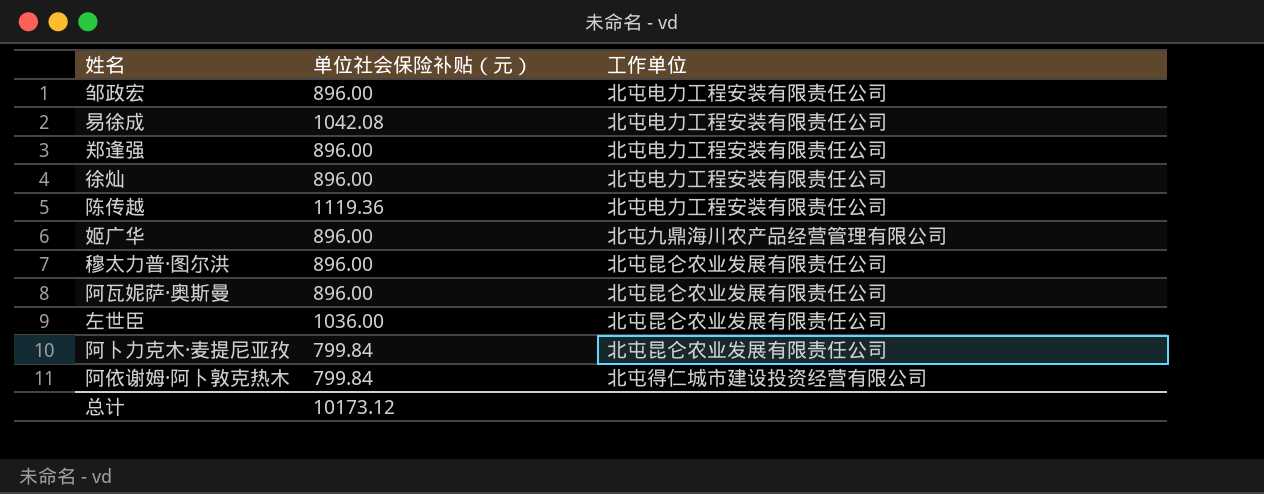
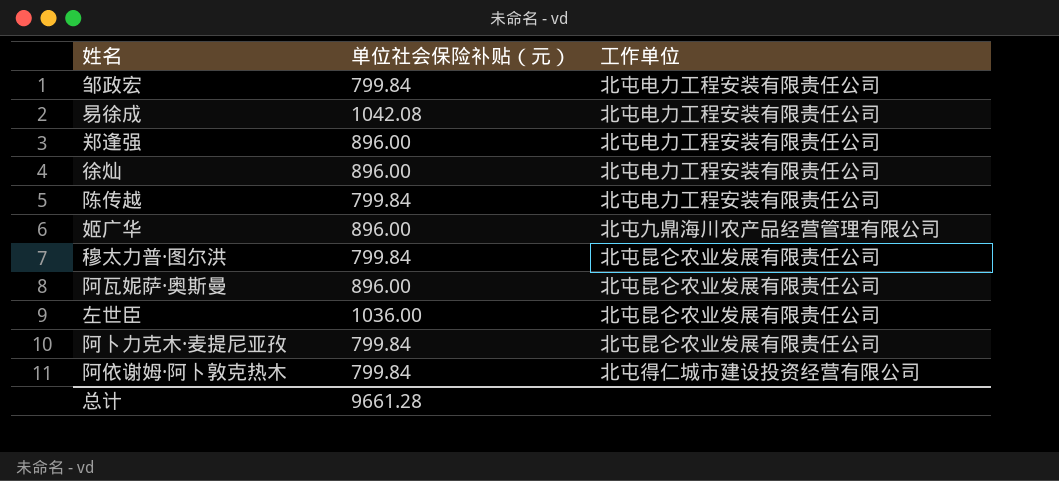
邹政宏 | 单位社会保险补贴（元）: 896.00 -> 799.84
陈传越 | 单位社会保险补贴（元）: 1119.36 -> 799.84
穆太力普·图尔洪 | 单位社会保险补贴（元）: 896.00 -> 799.84
总计 | 单位社会保险补贴（元）: 10173.12 -> 9661.28

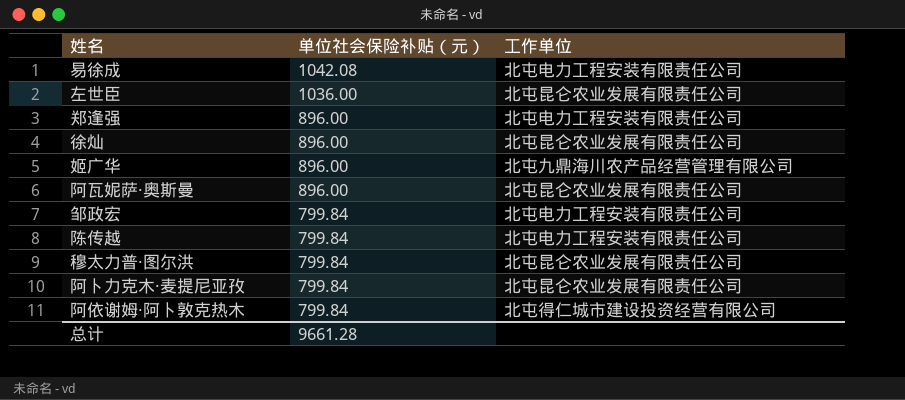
row order: none -> 单位社会保险补贴（元） descending
徐灿 | 工作单位: 北屯电力工程安装有限责任公司 -> 北屯昆仑农业发展有限责任公司

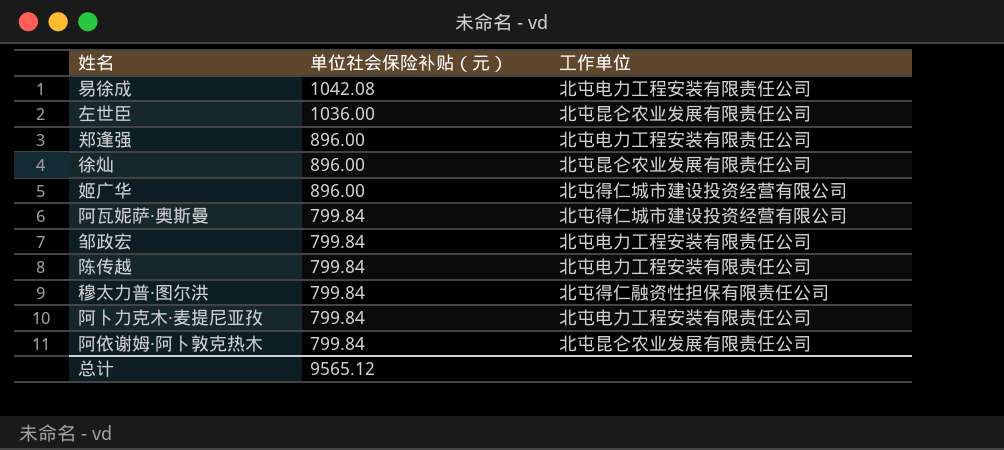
姬广华 | 工作单位: 北屯九鼎海川农产品经营管理有限公司 -> 北屯得仁城市建设投资经营有限公司
阿瓦妮萨·奥斯曼 | 单位社会保险补贴（元）: 896.00 -> 799.84
阿瓦妮萨·奥斯曼 | 工作单位: 北屯昆仑农业发展有限责任公司 -> 北屯得仁城市建设投资经营有限公司
穆太力普·图尔洪 | 工作单位: 北屯昆仑农业发展有限责任公司 -> 北屯得仁融资性担保有限责任公司
阿卜力克木·麦提尼亚孜 | 工作单位: 北屯昆仑农业发展有限责任公司 -> 北屯电力工程安装有限责任公司
阿依谢姆·阿卜敦克热木 | 工作单位: 北屯得仁城市建设投资经营有限公司 -> 北屯昆仑农业发展有限责任公司
总计 | 单位社会保险补贴（元）: 9661.28 -> 9565.12

